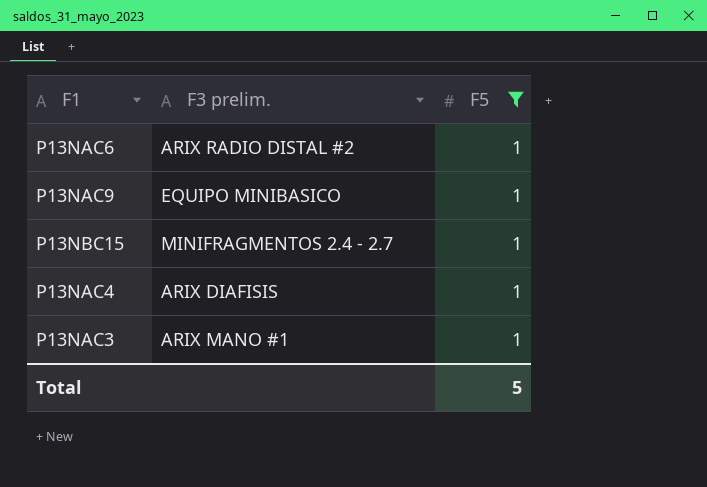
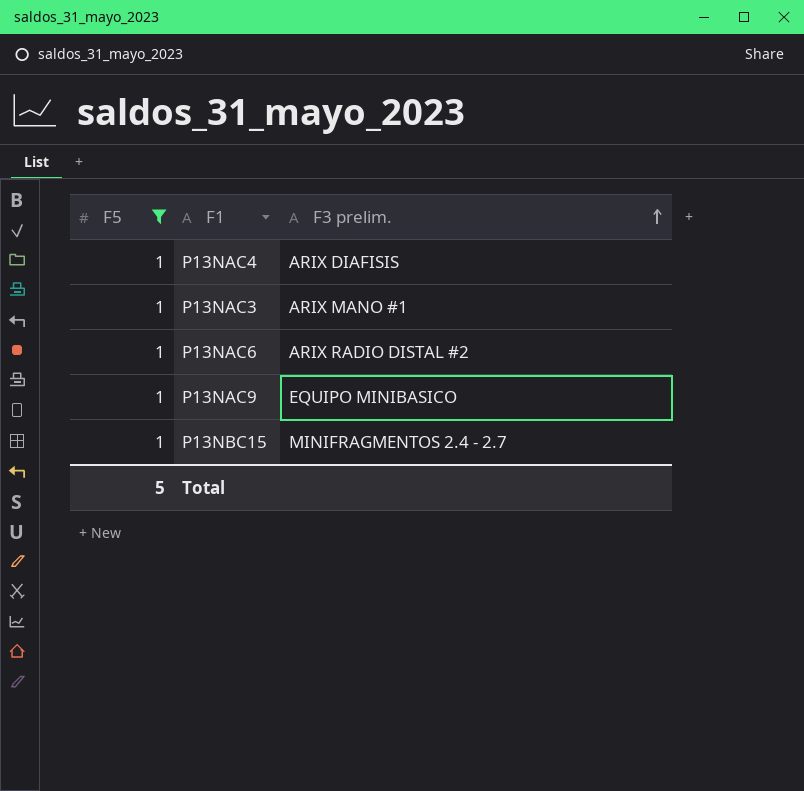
row order: none -> F3 prelim. ascending
column F5 | position: 3 -> 1

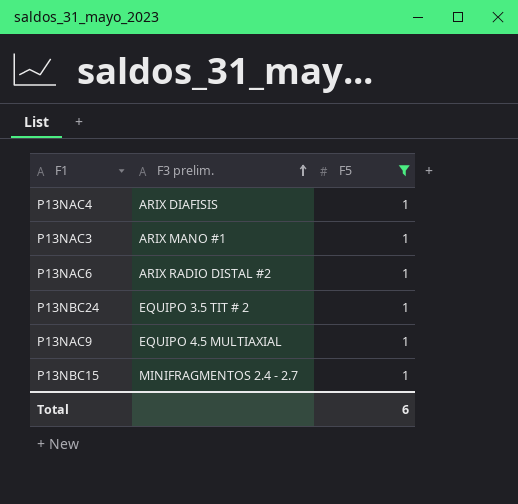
column F5 | position: 1 -> 3
row P13NBC24: none -> EQUIPO 3.5 TIT # 2 | 1
P13NAC9 | F3 prelim.: EQUIPO MINIBASICO -> EQUIPO 4.5 MULTIAXIAL
Total | F5: 5 -> 6

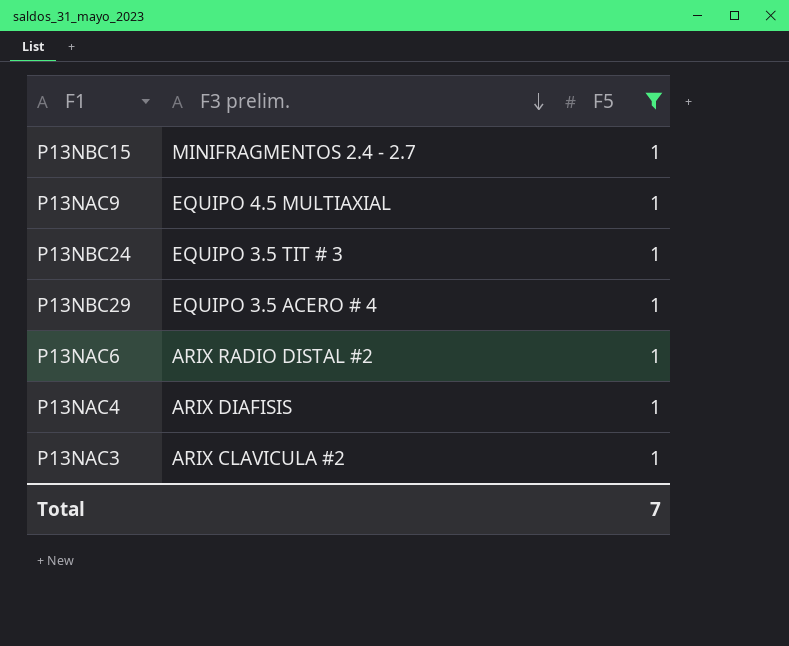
row order: F3 prelim. ascending -> F3 prelim. descending
P13NBC24 | F3 prelim.: EQUIPO 3.5 TIT # 2 -> EQUIPO 3.5 TIT # 3
row P13NBC29: none -> EQUIPO 3.5 ACERO # 4 | 1
P13NAC3 | F3 prelim.: ARIX MANO #1 -> ARIX CLAVICULA #2
Total | F5: 6 -> 7

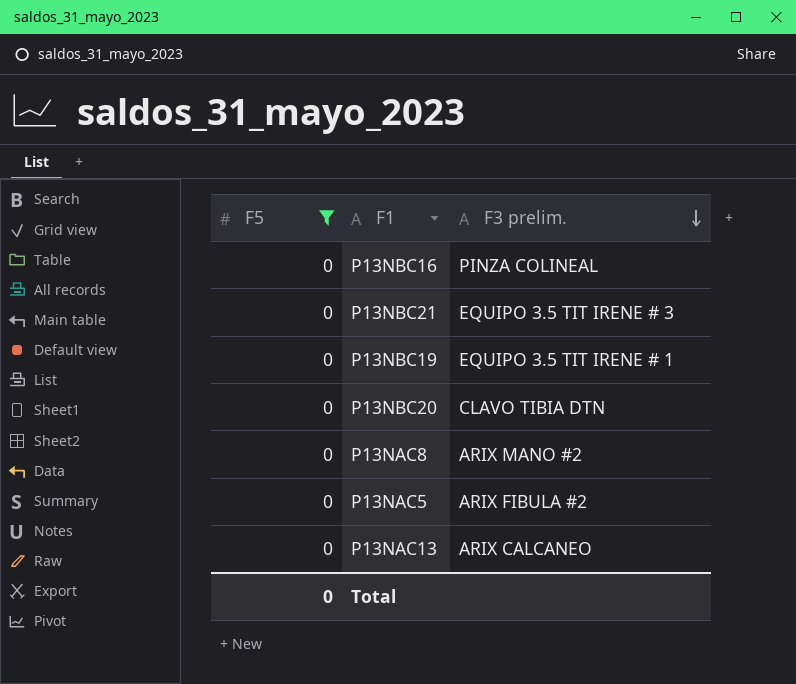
filter: F5 = 1 -> F5 = 0
column F5 | position: 3 -> 1
Total | F5: 7 -> 0

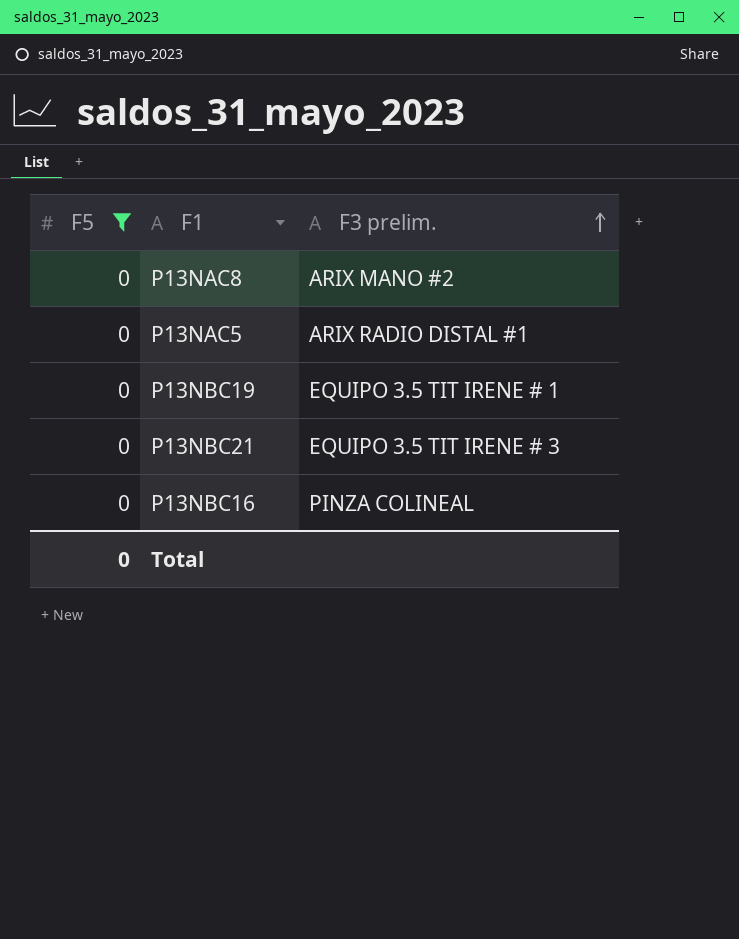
row order: F3 prelim. descending -> F3 prelim. ascending
row P13NBC20: 0 | CLAVO TIBIA DTN -> none
row P13NAC13: 0 | ARIX CALCANEO -> none
P13NAC5 | F3 prelim.: ARIX FIBULA #2 -> ARIX RADIO DISTAL #1

